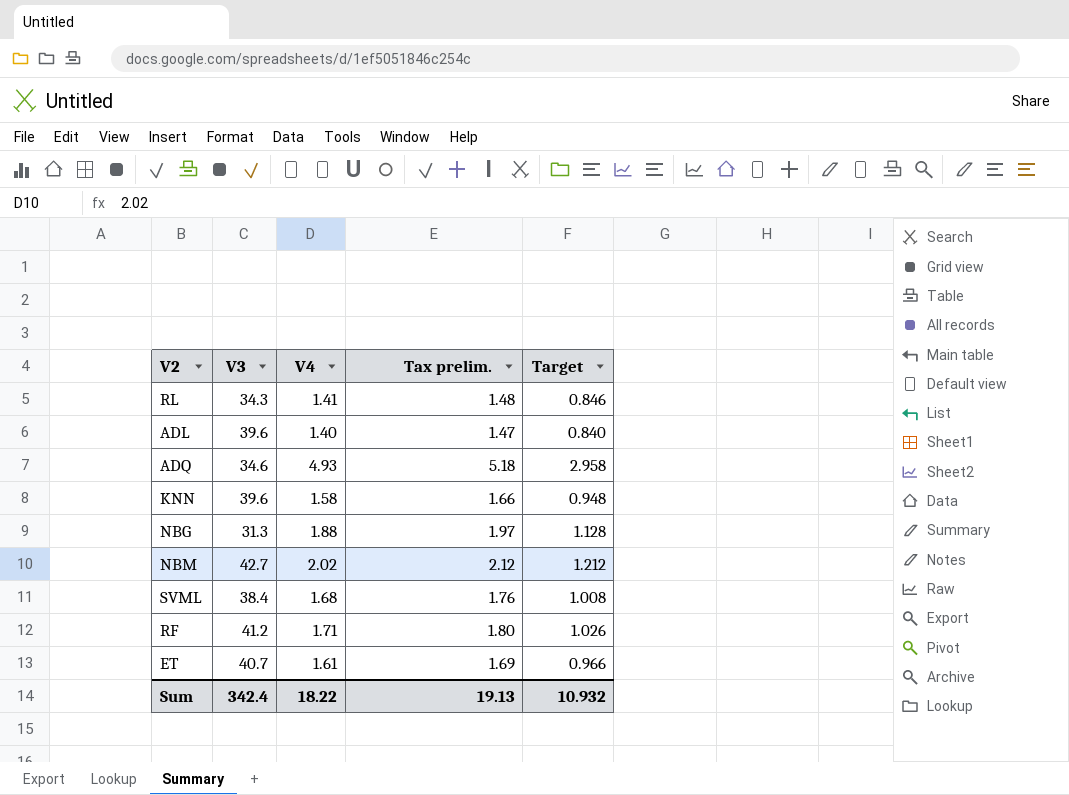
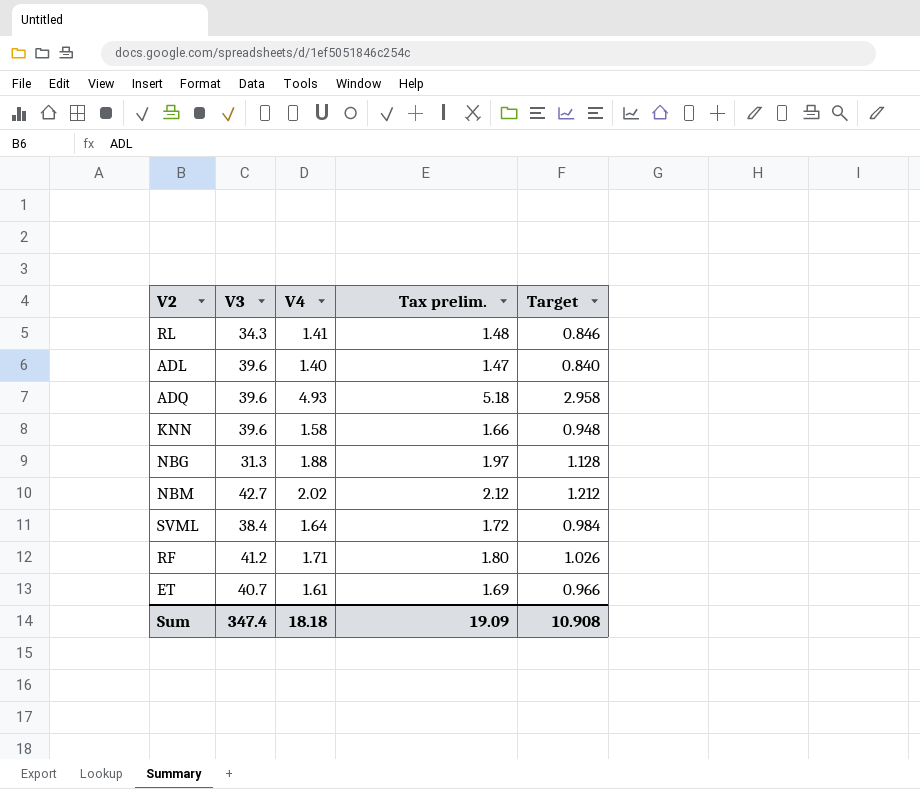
ADQ | V3: 34.6 -> 39.6
SVML | V4: 1.68 -> 1.64
SVML | Tax prelim.: 1.76 -> 1.72
SVML | Target: 1.008 -> 0.984
Sum | V3: 342.4 -> 347.4
Sum | V4: 18.22 -> 18.18
Sum | Tax prelim.: 19.13 -> 19.09
Sum | Target: 10.932 -> 10.908

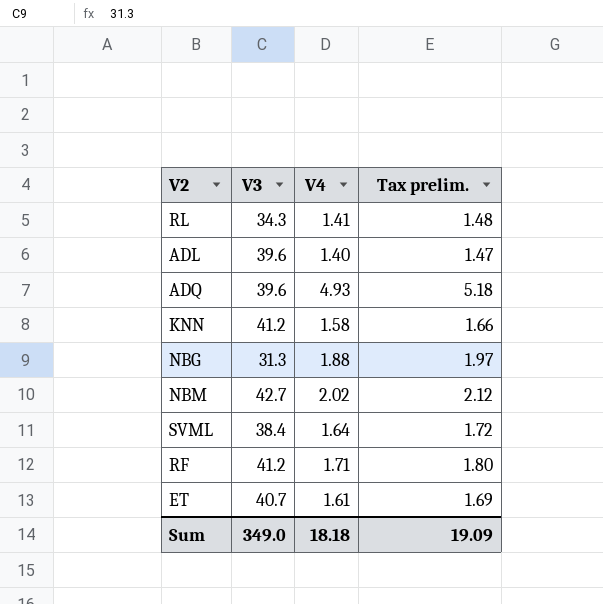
column Target | formula: [V4] * 0.6 -> none
KNN | V3: 39.6 -> 41.2
Sum | V3: 347.4 -> 349.0

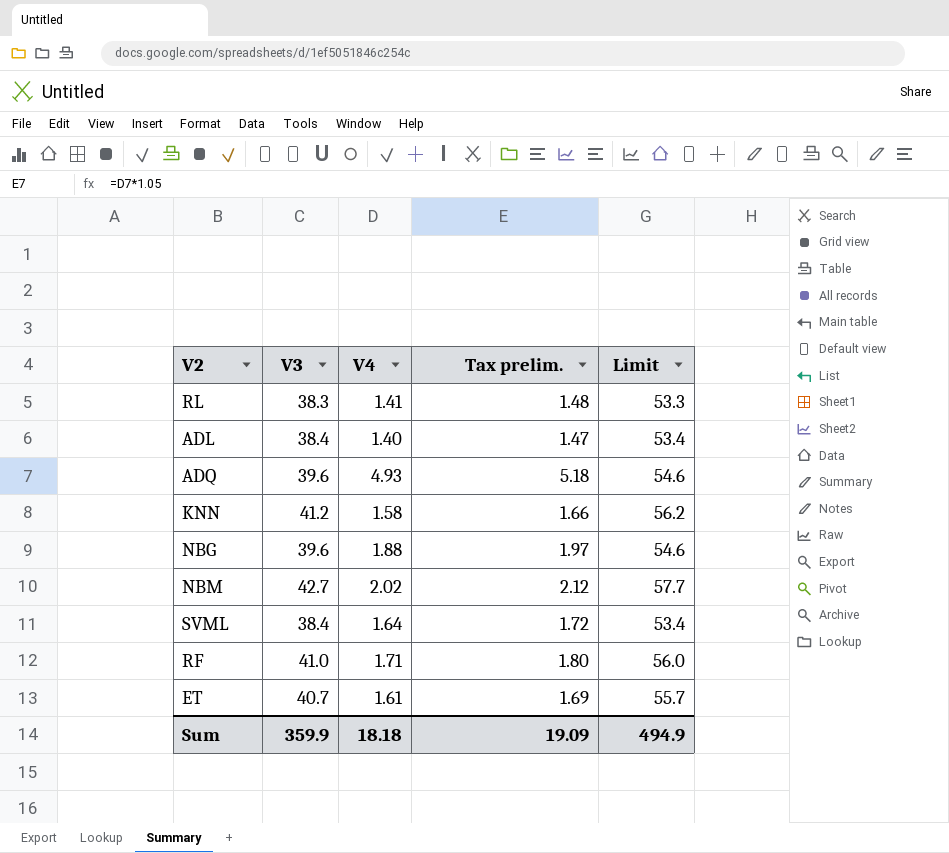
column Limit | formula: none -> [V3] + 15
RL | V3: 34.3 -> 38.3
ADL | V3: 39.6 -> 38.4
NBG | V3: 31.3 -> 39.6
RF | V3: 41.2 -> 41.0
Sum | V3: 349.0 -> 359.9

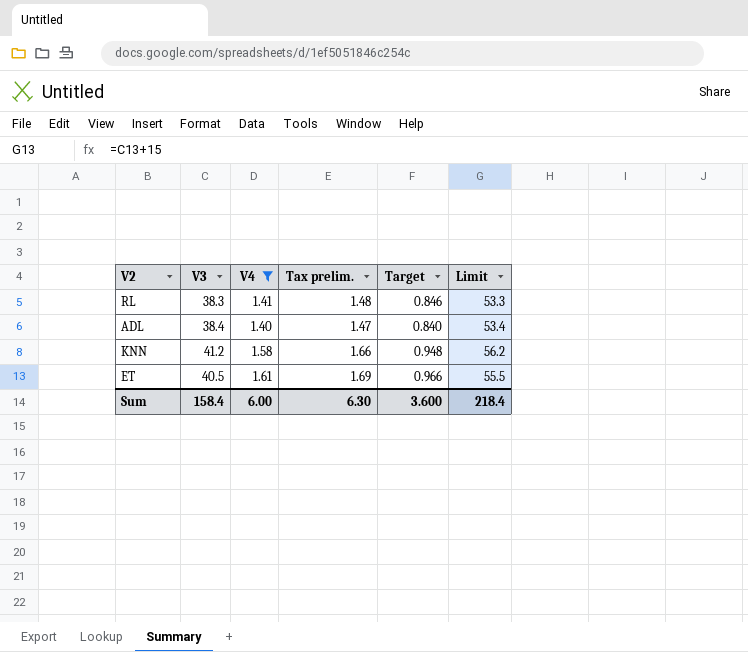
filter: none -> V4 <= 1.61
column Target | formula: none -> [V4] * 0.6
ET | V3: 40.7 -> 40.5
ET | Limit: 55.7 -> 55.5
Sum | V3: 359.9 -> 158.4
Sum | V4: 18.18 -> 6.00
Sum | Tax prelim.: 19.09 -> 6.30
Sum | Limit: 494.9 -> 218.4

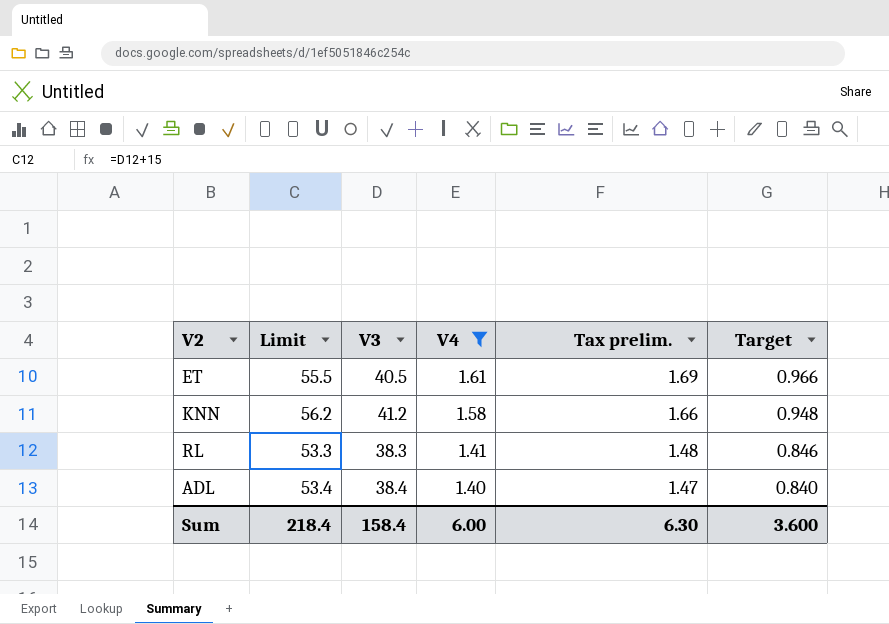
row order: none -> V4 descending
column Limit | position: 6 -> 2

